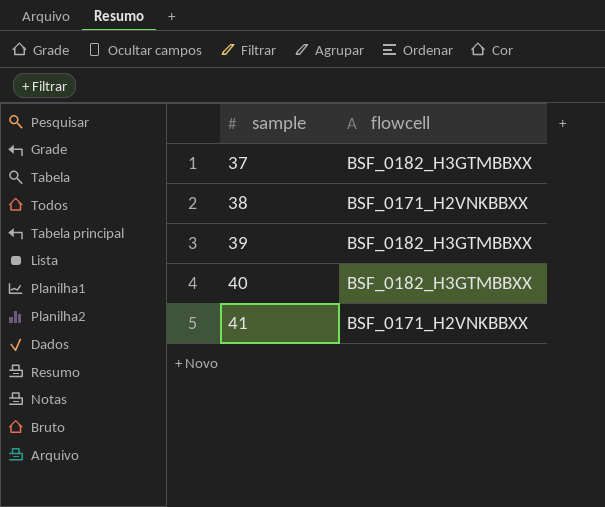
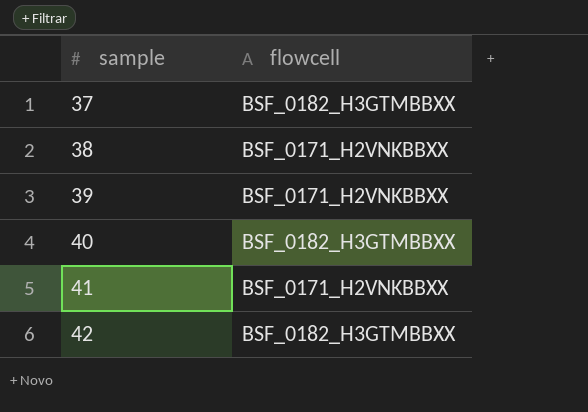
39 | flowcell: BSF_0182_H3GTMBBXX -> BSF_0171_H2VNKBBXX
row 42: none -> BSF_0182_H3GTMBBXX

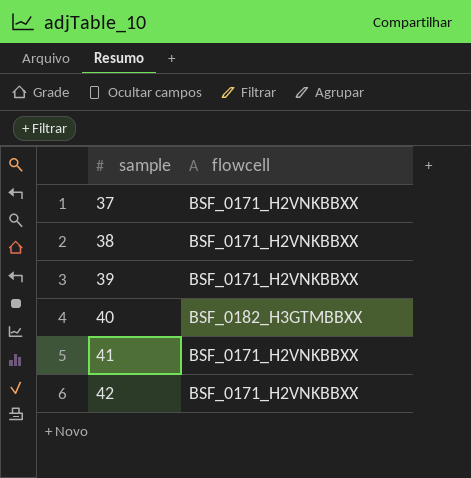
37 | flowcell: BSF_0182_H3GTMBBXX -> BSF_0171_H2VNKBBXX
42 | flowcell: BSF_0182_H3GTMBBXX -> BSF_0171_H2VNKBBXX

